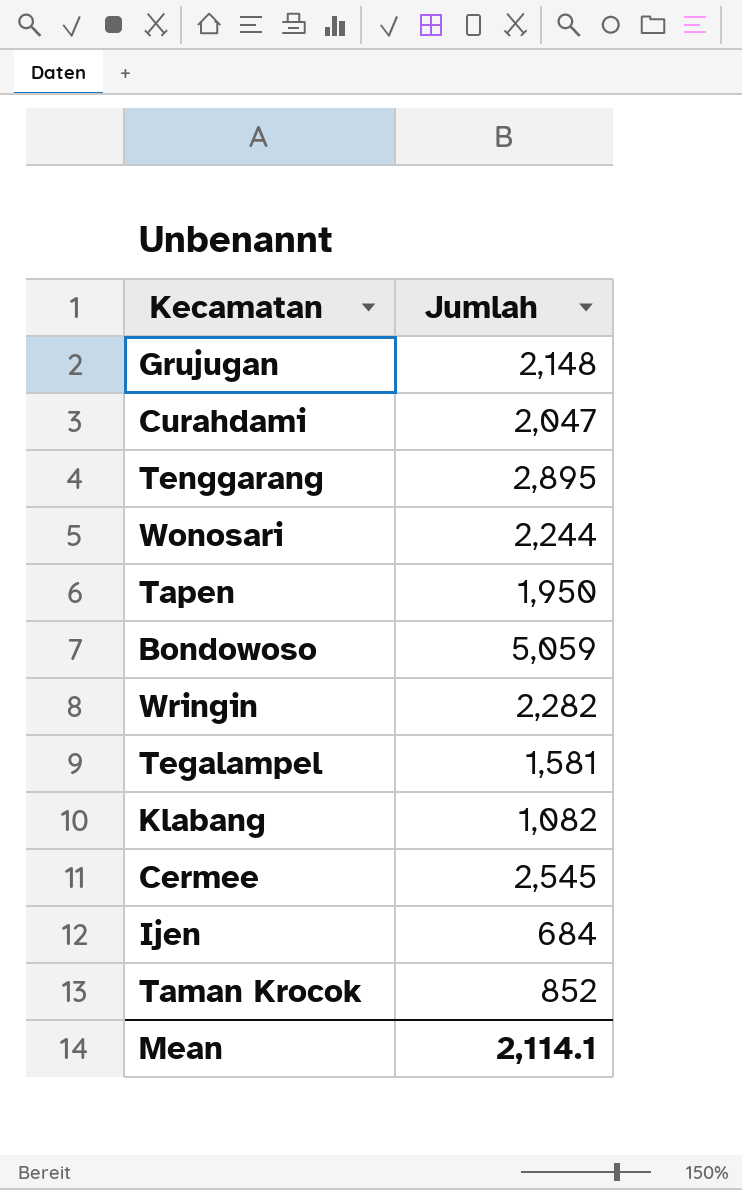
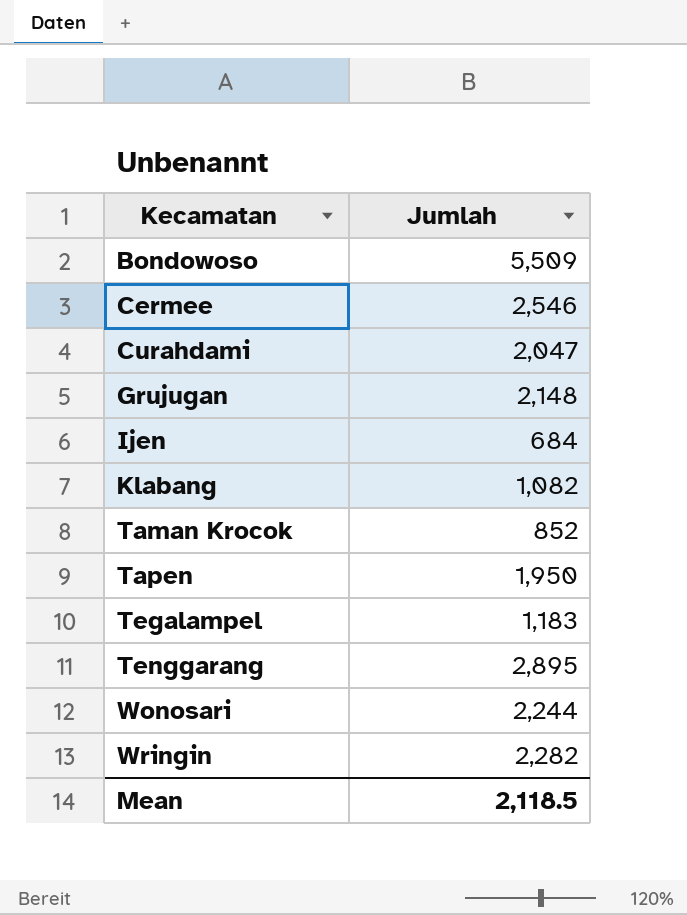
row order: none -> Kecamatan ascending
Bondowoso | Jumlah: 5,059 -> 5,509
Cermee | Jumlah: 2,545 -> 2,546
Tegalampel | Jumlah: 1,581 -> 1,183
Mean | Jumlah: 2,114.1 -> 2,118.5

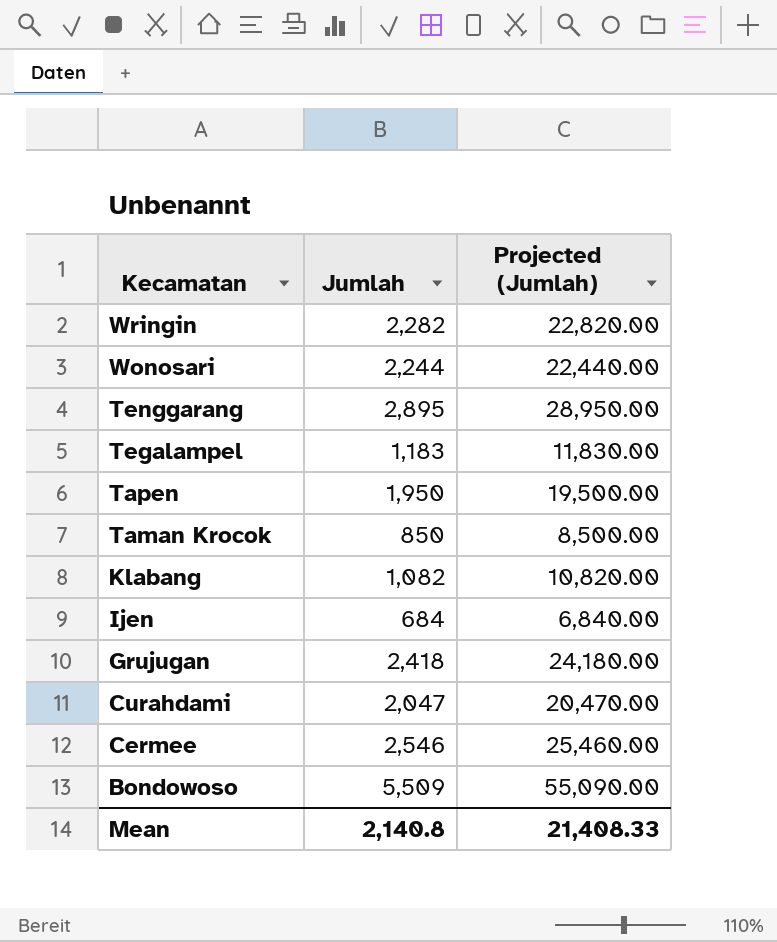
row order: Kecamatan ascending -> Kecamatan descending
column Projected (Jumlah) | formula: none -> [Jumlah] * 10
Taman Krocok | Jumlah: 852 -> 850
Grujugan | Jumlah: 2,148 -> 2,418
Mean | Jumlah: 2,118.5 -> 2,140.8

